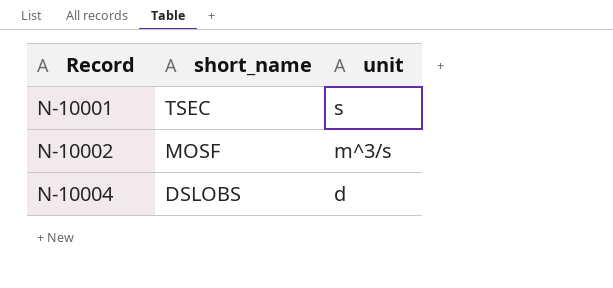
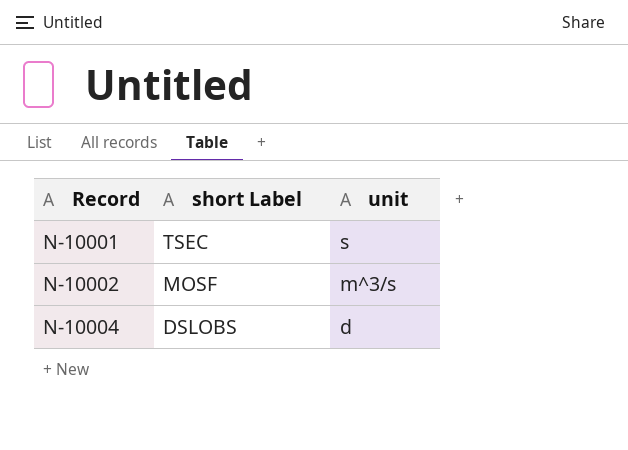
column name: short_name -> short Label

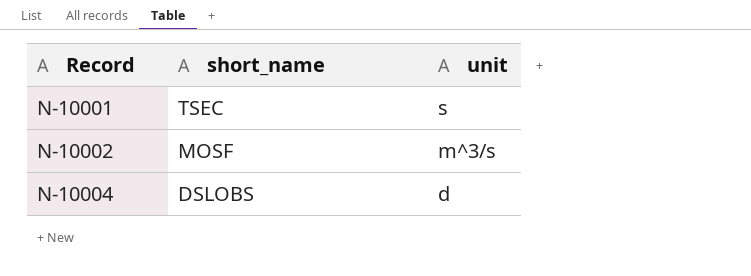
column name: short Label -> short_name

